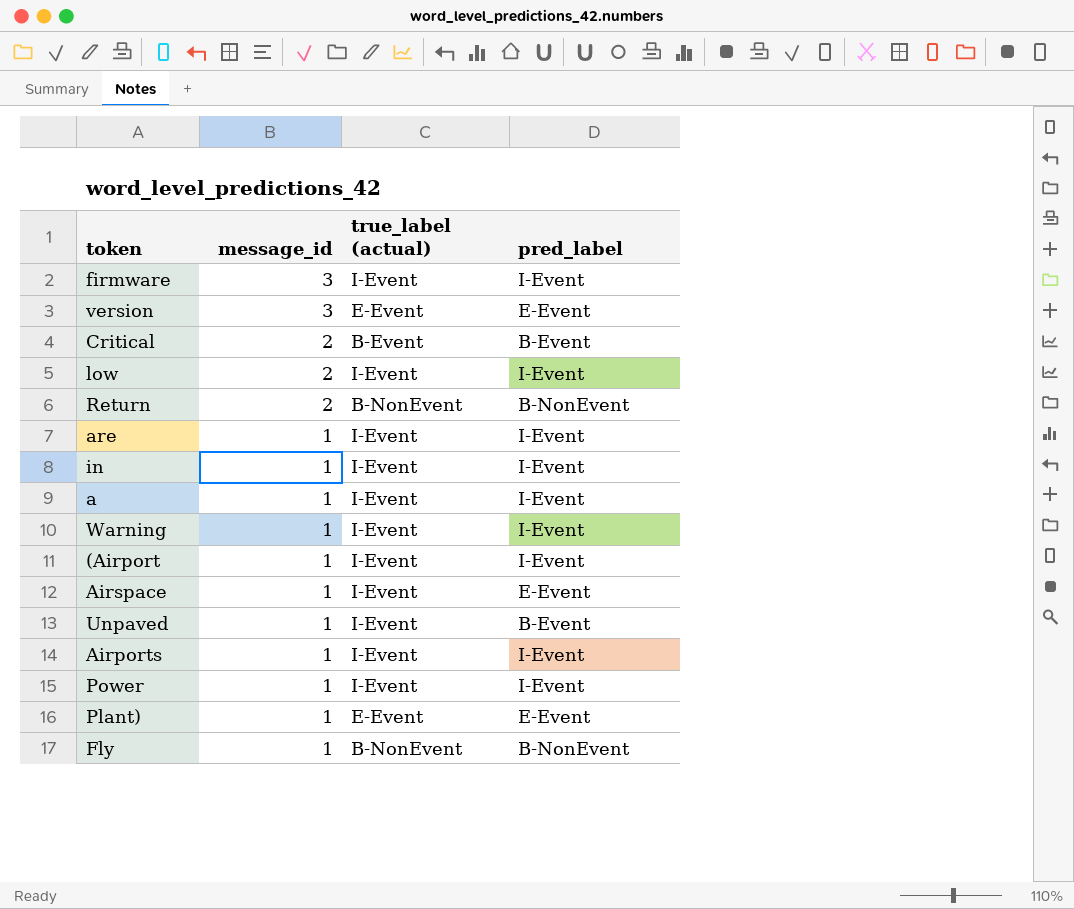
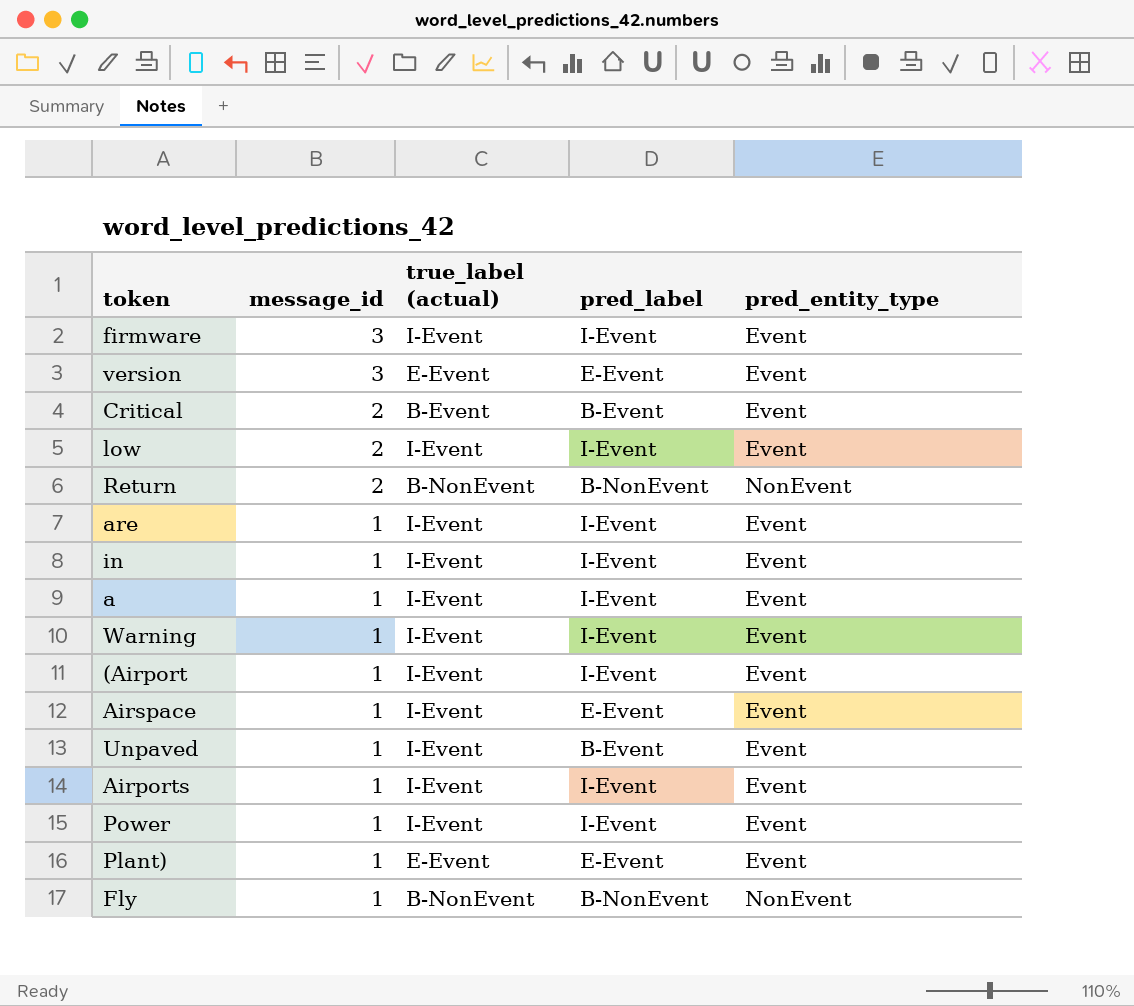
column pred_entity_type | position: none -> 5

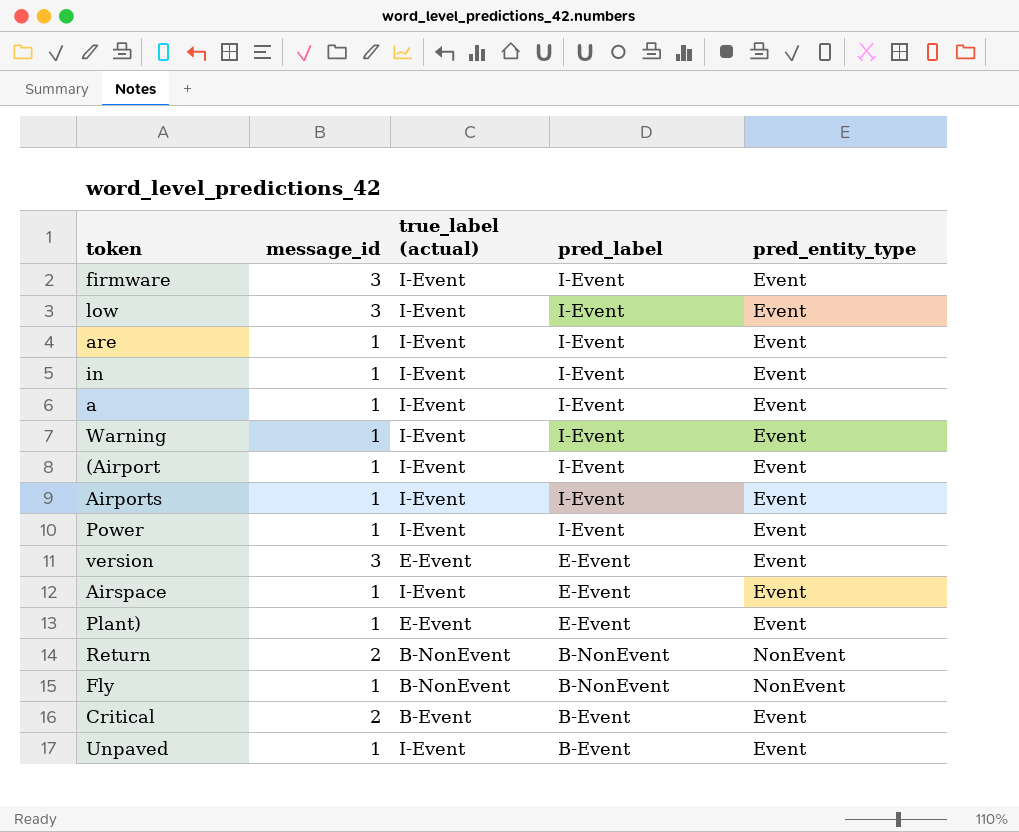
row order: message_id descending -> pred_label descending
low | message_id: 2 -> 3

